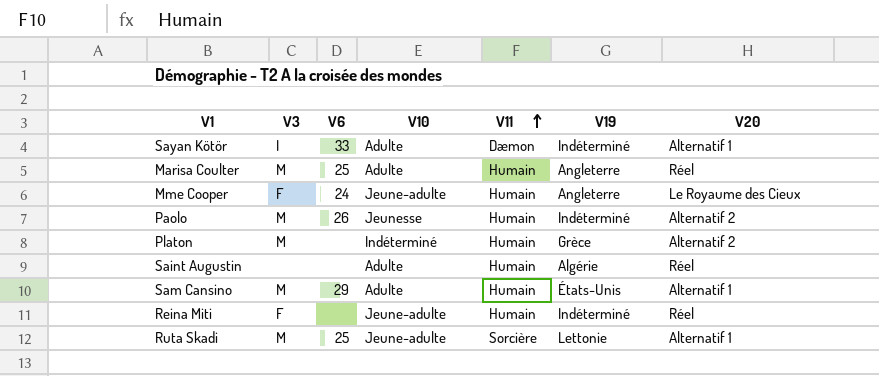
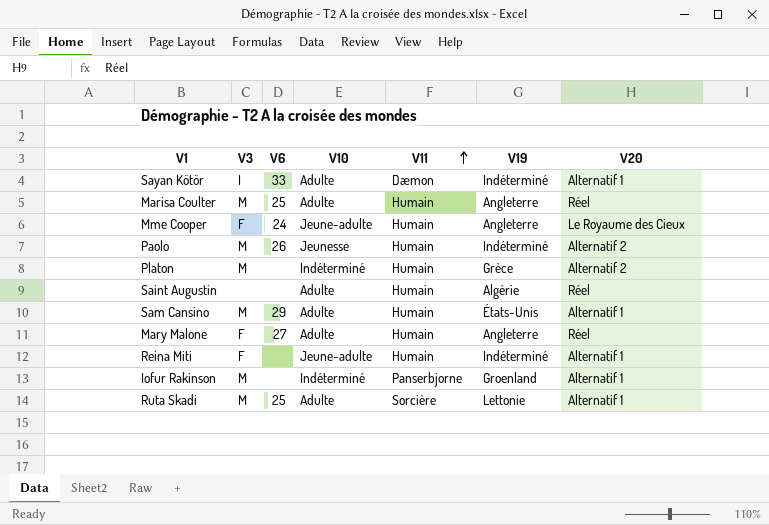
row Mary Malone: none -> F | 27 | Adulte | Humain | Angleterre | Réel
Reina Miti | V20: Réel -> Alternatif 1
row Iofur Rakinson: none -> M | none | Indéterminé | Panserbjorne | Groenland | Alternatif 1
Ruta Skadi | V10: Jeune-adulte -> Adulte

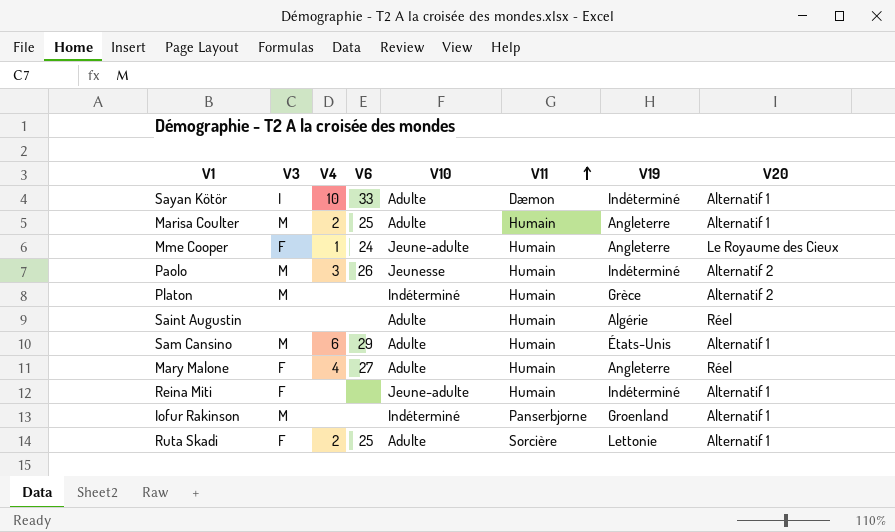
column V4 | position: none -> 3
Marisa Coulter | V20: Réel -> Alternatif 1
Ruta Skadi | V3: M -> F

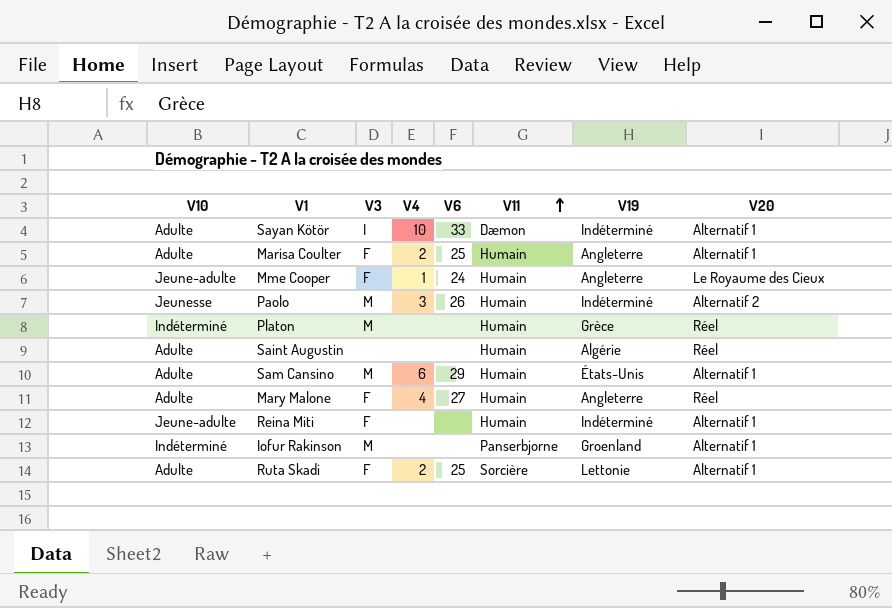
column V10 | position: 5 -> 1
Marisa Coulter | V3: M -> F
Platon | V20: Alternatif 2 -> Réel

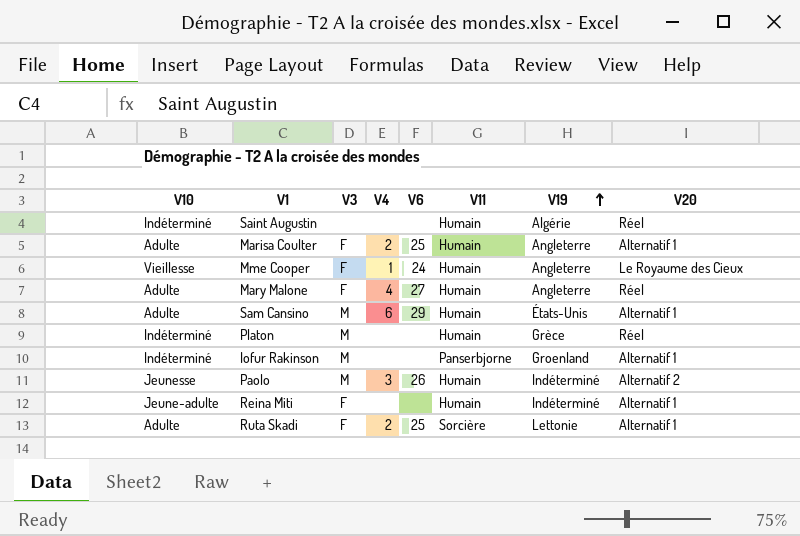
row order: V11 ascending -> V19 ascending
row Sayan Kötör: Adulte | I | 10 | 33 | Dæmon | Indéterminé | Alternatif 1 -> none
Saint Augustin | V10: Adulte -> Indéterminé
Mme Cooper | V10: Jeune-adulte -> Vieillesse

